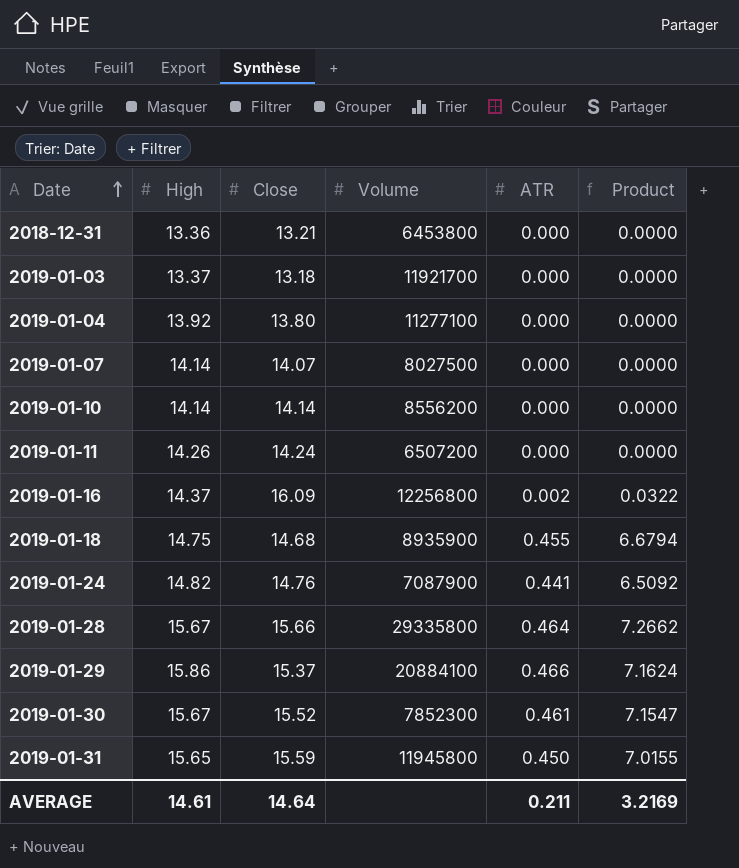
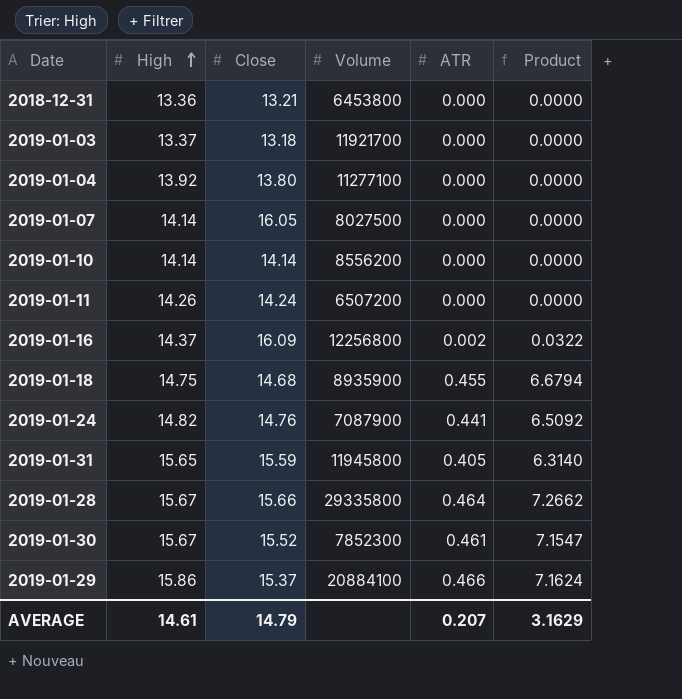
row order: Date ascending -> High ascending
2019-01-07 | Close: 14.07 -> 16.05
2019-01-31 | ATR: 0.450 -> 0.405
2019-01-31 | Product: 7.0155 -> 6.3140
AVERAGE | Close: 14.64 -> 14.79
AVERAGE | ATR: 0.211 -> 0.207
AVERAGE | Product: 3.2169 -> 3.1629

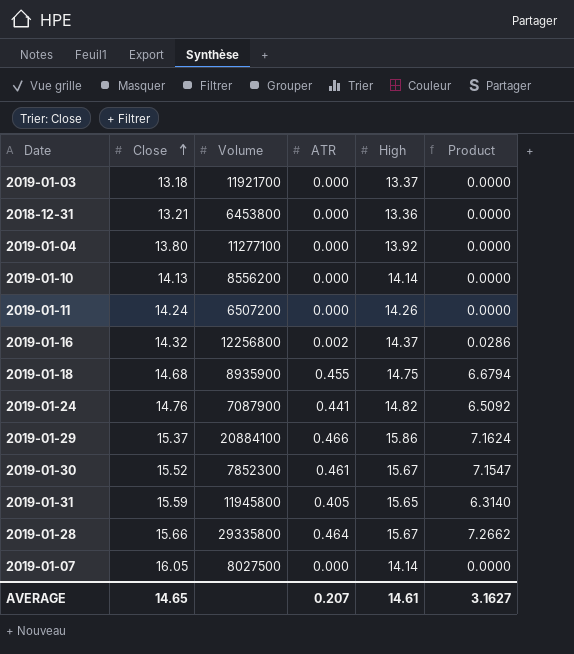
row order: High ascending -> Close ascending
column High | position: 2 -> 5
2019-01-10 | Close: 14.14 -> 14.13
2019-01-16 | Close: 16.09 -> 14.32
2019-01-16 | Product: 0.0322 -> 0.0286
AVERAGE | Close: 14.79 -> 14.65
AVERAGE | Product: 3.1629 -> 3.1627

